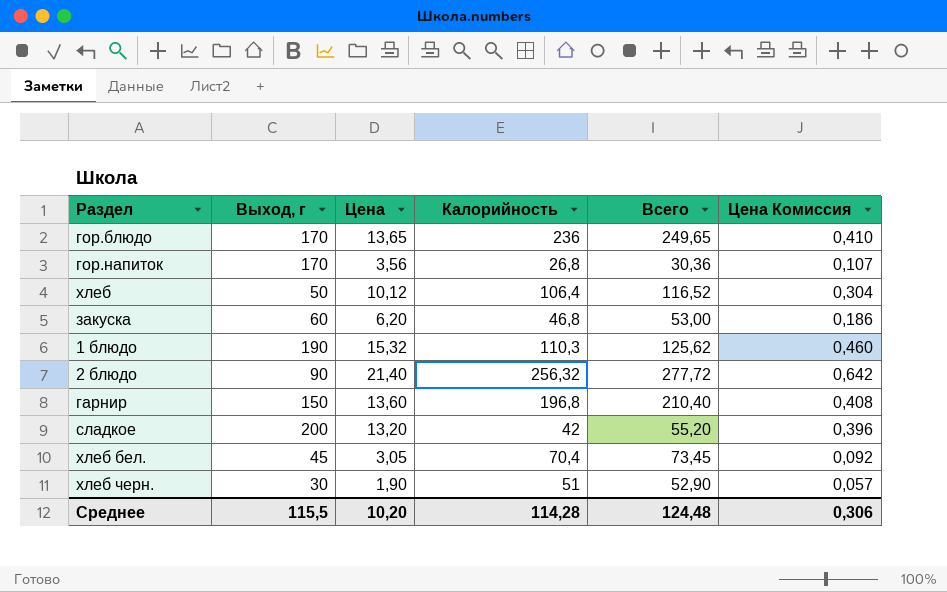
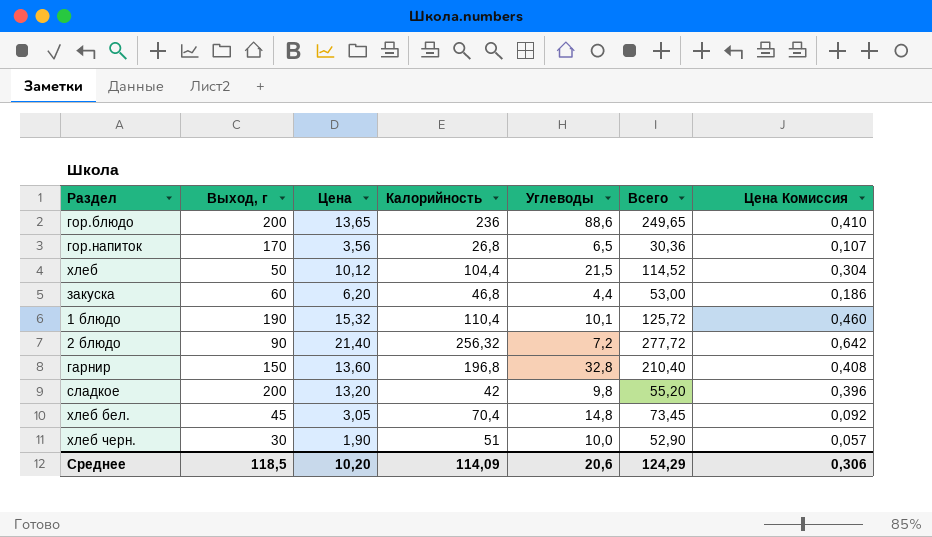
column Углеводы | position: none -> 5
гор.блюдо | Выход, г: 170 -> 200
хлеб | Калорийность: 106,4 -> 104,4
хлеб | Всего: 116,52 -> 114,52
1 блюдо | Калорийность: 110,3 -> 110,4
1 блюдо | Всего: 125,62 -> 125,72
Среднее | Выход, г: 115,5 -> 118,5
Среднее | Калорийность: 114,28 -> 114,09
Среднее | Всего: 124,48 -> 124,29

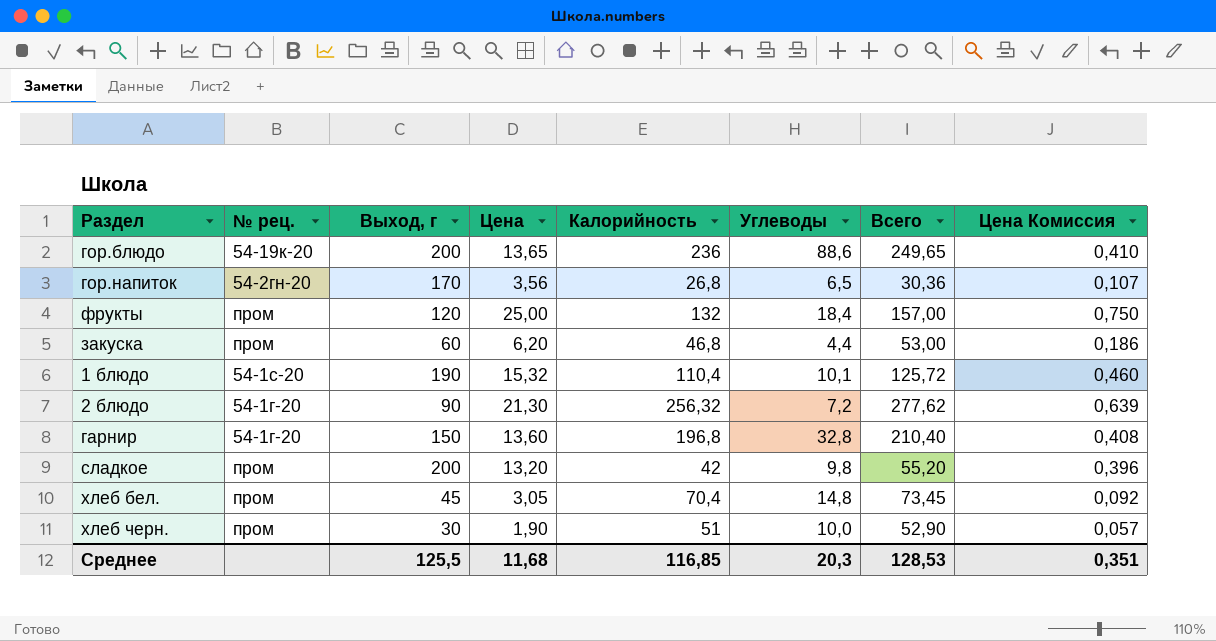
column № рец. | position: none -> 2
row хлеб: 50 | 10,12 | 104,4 | 21,5 | 114,52 | 0,304 -> none
row фрукты: none -> пром | 120 | 25,00 | 132 | 18,4 | 157,00 | 0,750
2 блюдо | Цена: 21,40 -> 21,30
2 блюдо | Всего: 277,72 -> 277,62
2 блюдо | Цена Комиссия: 0,642 -> 0,639
Среднее | Выход, г: 118,5 -> 125,5
Среднее | Цена: 10,20 -> 11,68
Среднее | Калорийность: 114,09 -> 116,85
Среднее | Углеводы: 20,6 -> 20,3
Среднее | Всего: 124,29 -> 128,53
Среднее | Цена Комиссия: 0,306 -> 0,351

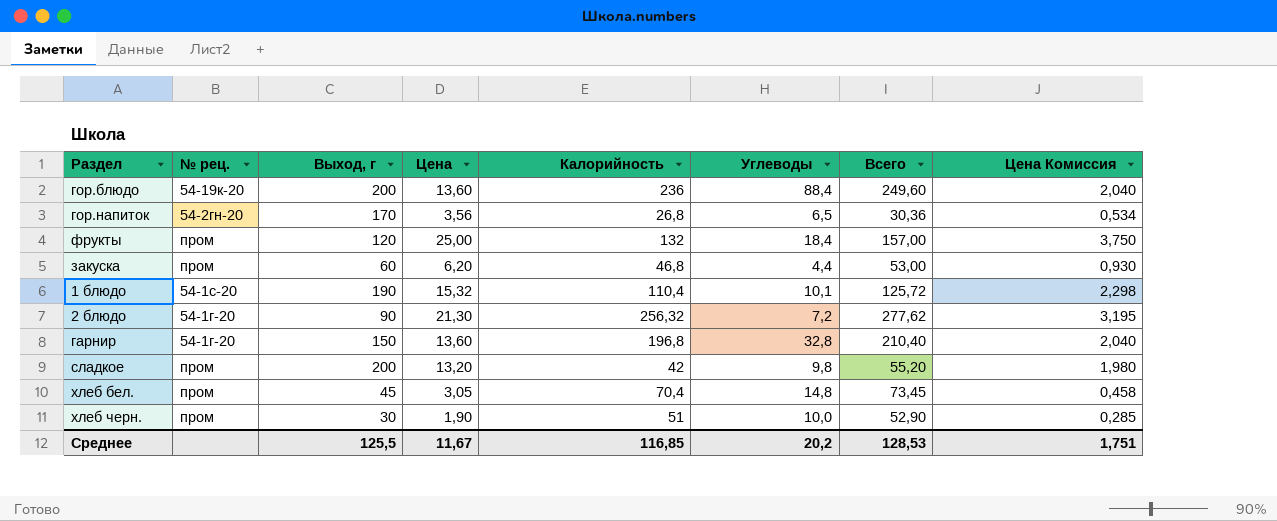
column Цена Комиссия | formula: [Цена] * 0,03 -> [Цена] * 0,15
гор.блюдо | Цена: 13,65 -> 13,60
гор.блюдо | Углеводы: 88,6 -> 88,4
гор.блюдо | Всего: 249,65 -> 249,60
Среднее | Цена: 11,68 -> 11,67
Среднее | Углеводы: 20,3 -> 20,2
Среднее | Цена Комиссия: 0,351 -> 1,751

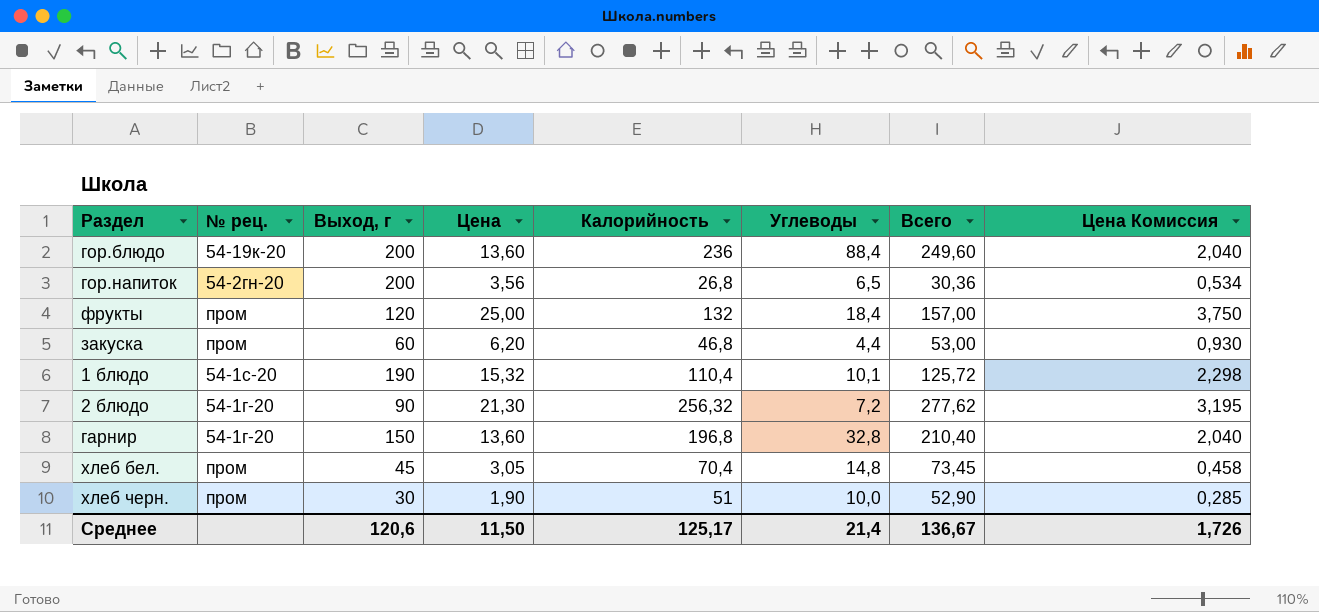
row сладкое: пром | 200 | 13,20 | 42 | 9,8 | 55,20 | 1,980 -> none
гор.напиток | Выход, г: 170 -> 200
Среднее | Выход, г: 125,5 -> 120,6
Среднее | Цена: 11,67 -> 11,50
Среднее | Калорийность: 116,85 -> 125,17
Среднее | Углеводы: 20,2 -> 21,4
Среднее | Всего: 128,53 -> 136,67
Среднее | Цена Комиссия: 1,751 -> 1,726

